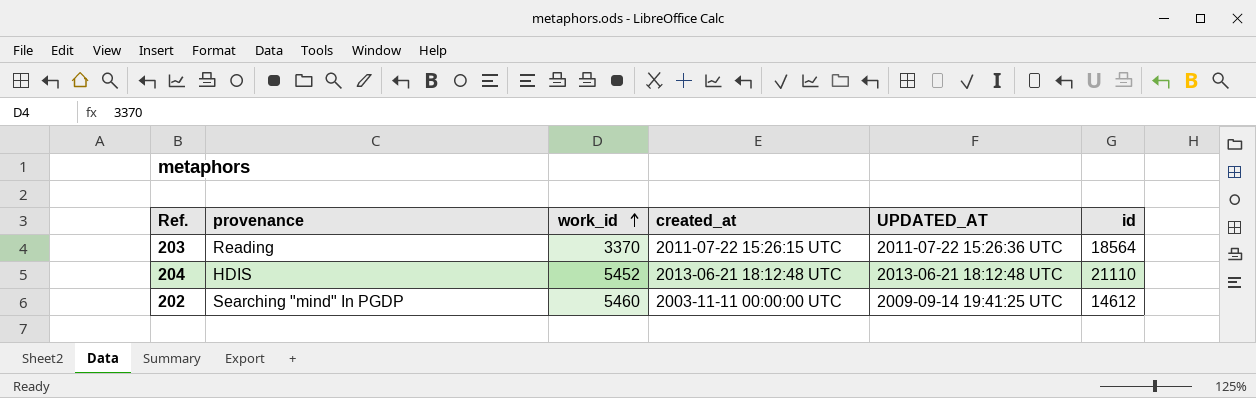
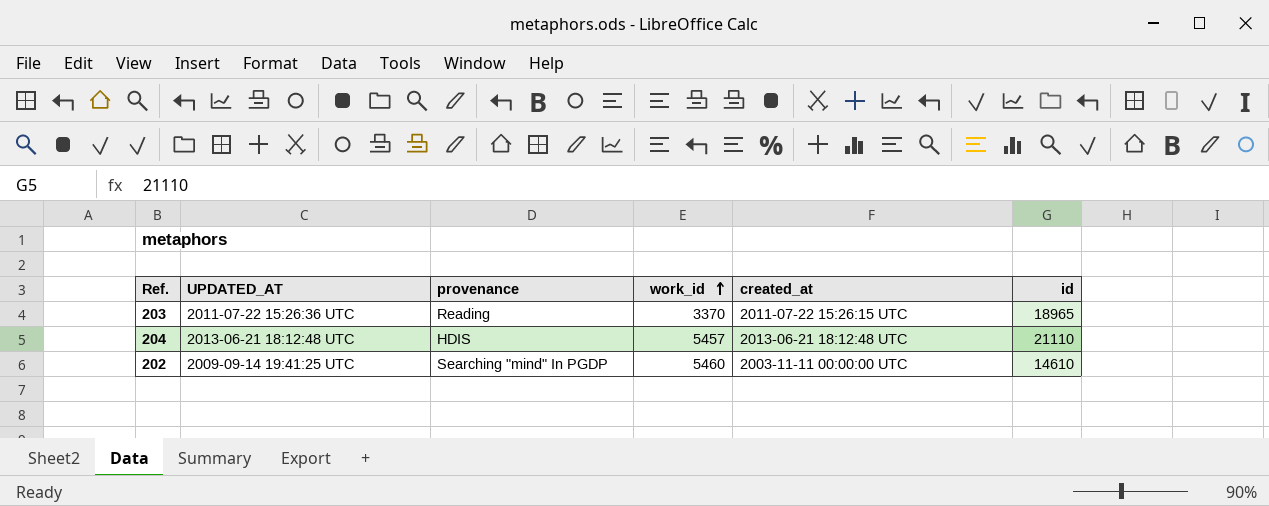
column UPDATED_AT | position: 5 -> 2
203 | id: 18564 -> 18965
204 | work_id: 5452 -> 5457
202 | id: 14612 -> 14610

